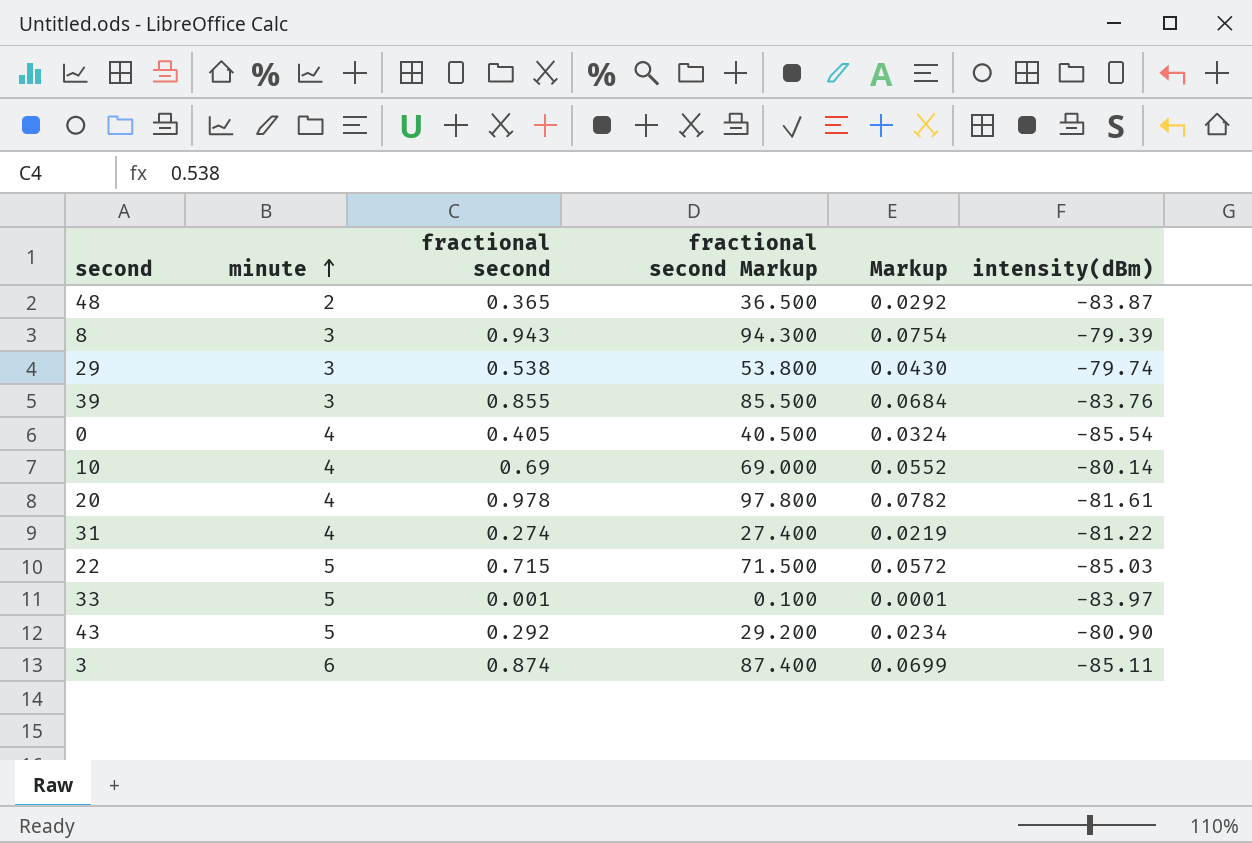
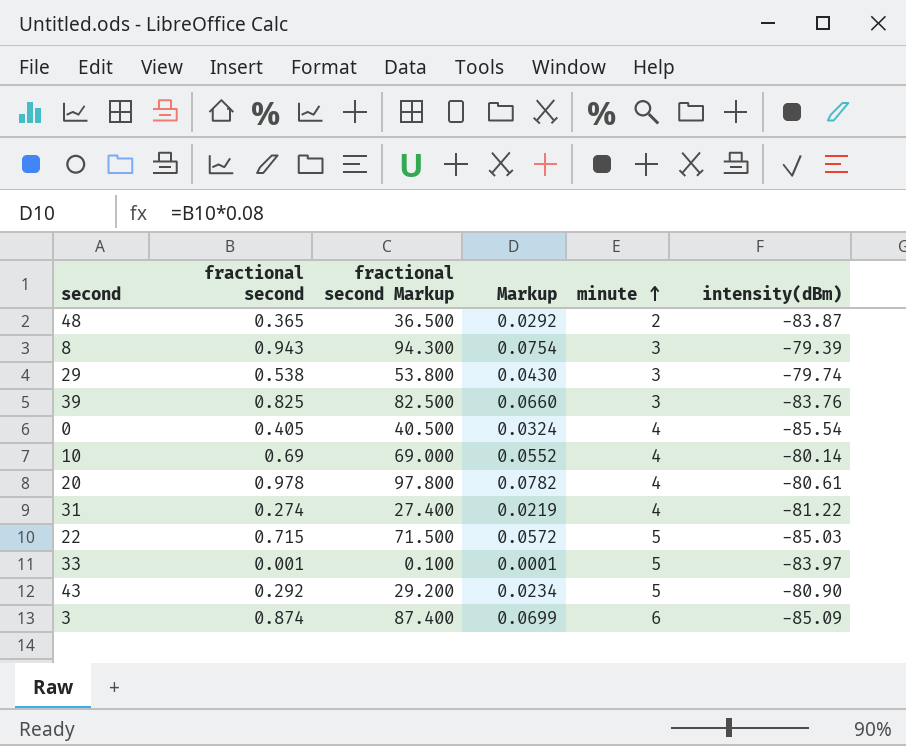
column minute | position: 2 -> 5
39 | fractional second: 0.855 -> 0.825
39 | fractional second Markup: 85.500 -> 82.500
39 | Markup: 0.0684 -> 0.0660
20 | intensity(dBm): -81.61 -> -80.61
3 | intensity(dBm): -85.11 -> -85.09

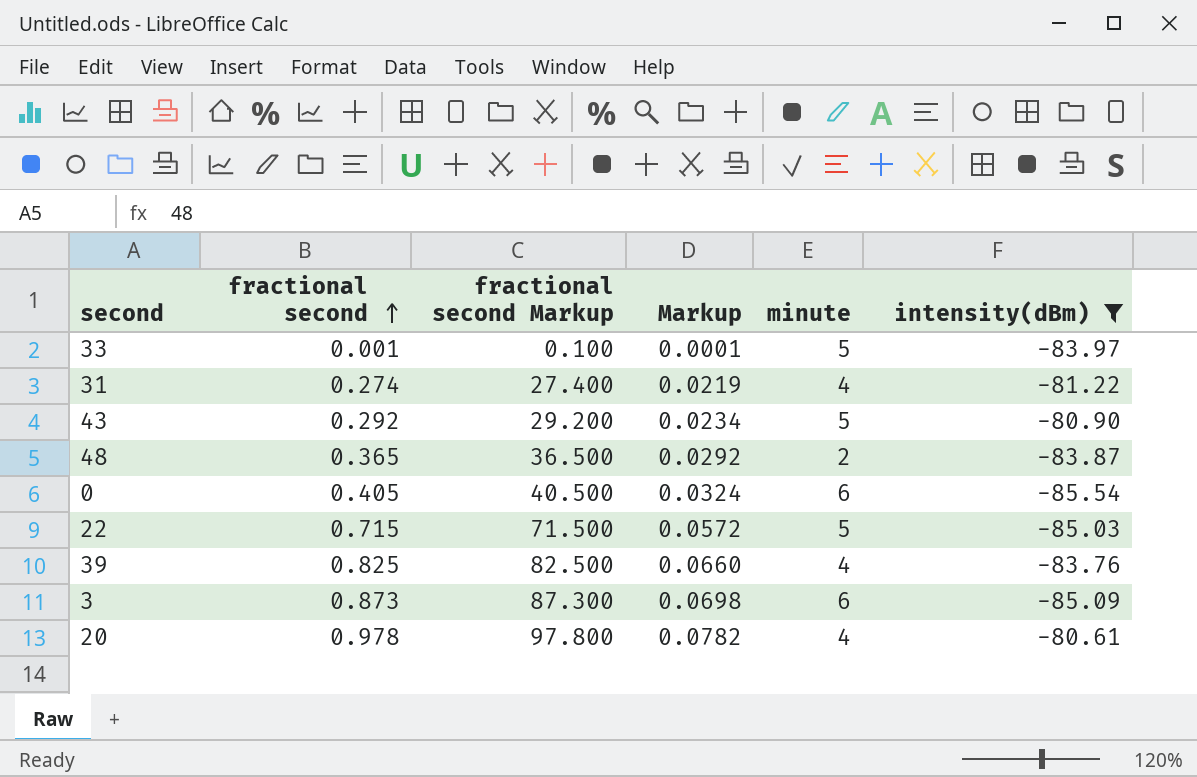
filter: none -> intensity(dBm) <= -80.61
row order: minute ascending -> fractional second ascending
0 | minute: 4 -> 6
39 | minute: 3 -> 4
3 | fractional second: 0.874 -> 0.873
3 | fractional second Markup: 87.400 -> 87.300
3 | Markup: 0.0699 -> 0.0698

